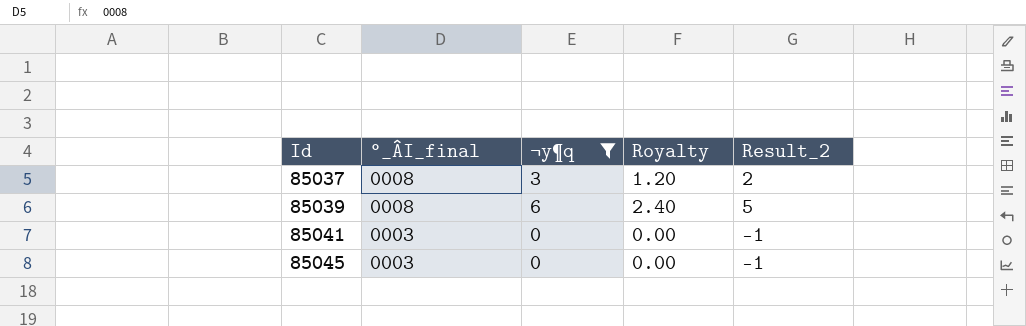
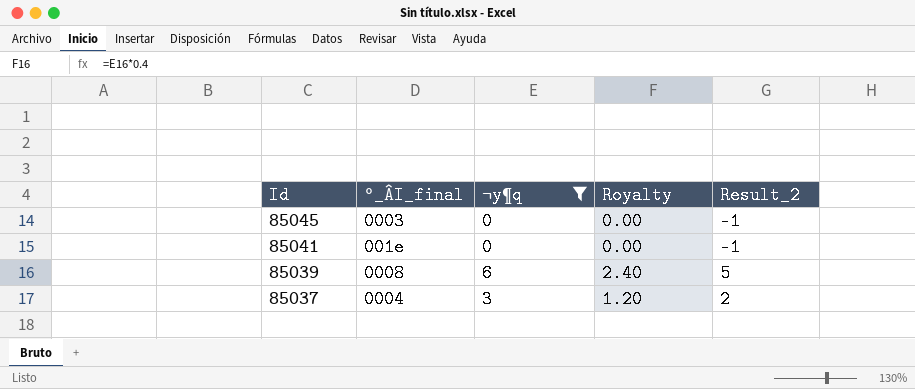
row order: Id ascending -> Id descending
85041 | °_ÂI_final: 0003 -> 001e
85037 | °_ÂI_final: 0008 -> 0004

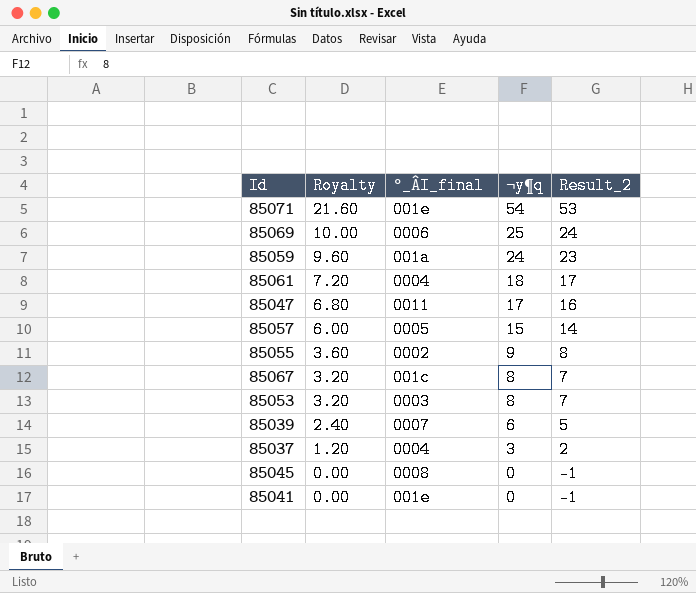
filter: ¬y¶q <= 6 -> none
row order: Id descending -> Royalty descending
column Royalty | position: 4 -> 2
85039 | °_ÂI_final: 0008 -> 0007
85045 | °_ÂI_final: 0003 -> 0008

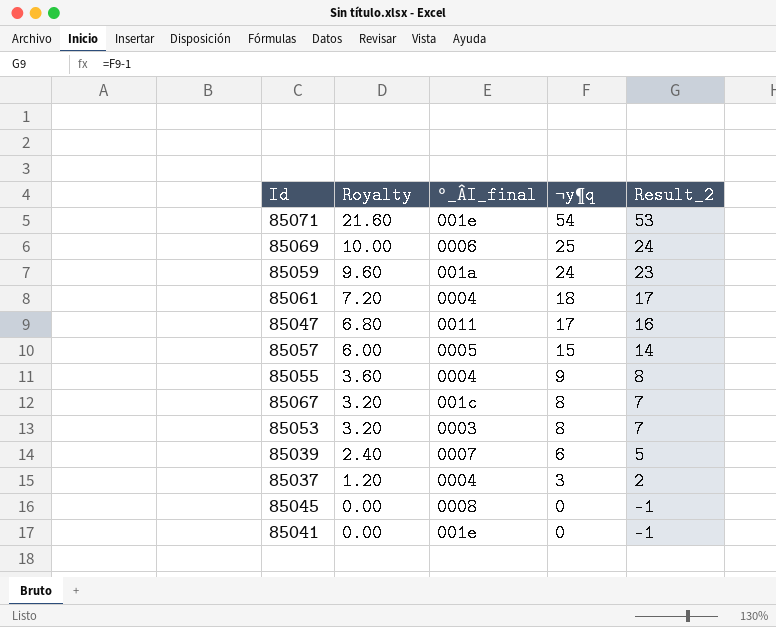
85055 | °_ÂI_final: 0002 -> 0004

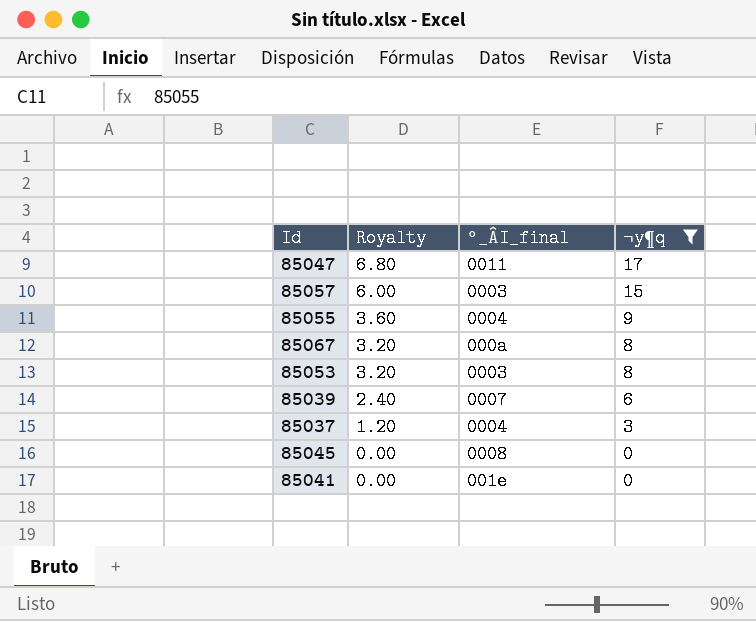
filter: none -> ¬y¶q <= 17
column Result_2 | formula: [¬y¶q] - 1 -> none
85057 | °_ÂI_final: 0005 -> 0003
85067 | °_ÂI_final: 001c -> 000a

